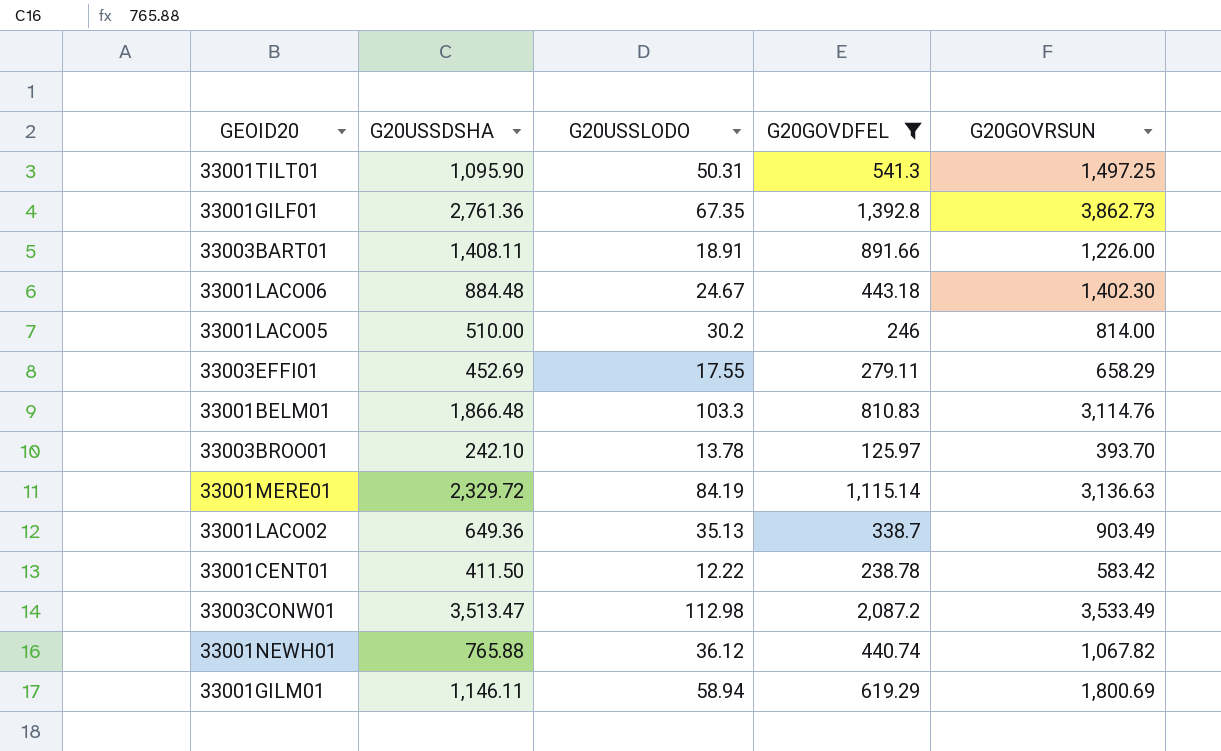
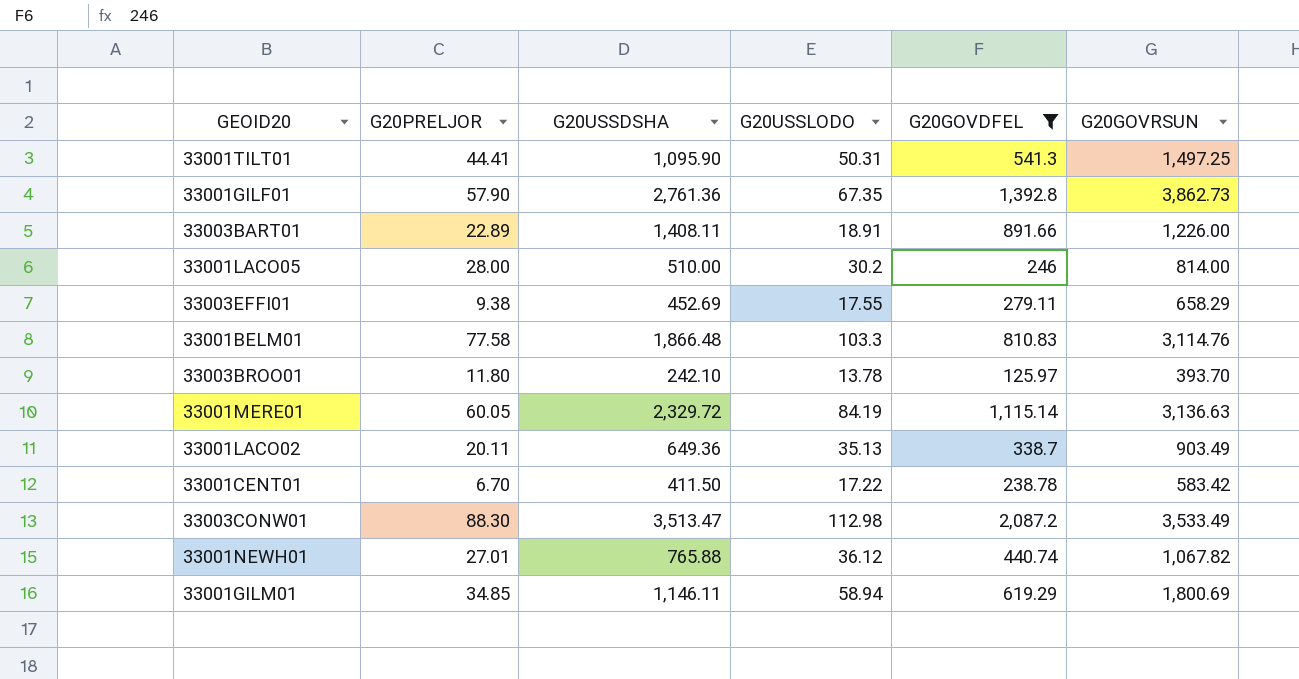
column G20PRELJOR | position: none -> 2
row 33001LACO06: 884.48 | 24.67 | 443.18 | 1,402.30 -> none
33001CENT01 | G20USSLODO: 12.22 -> 17.22

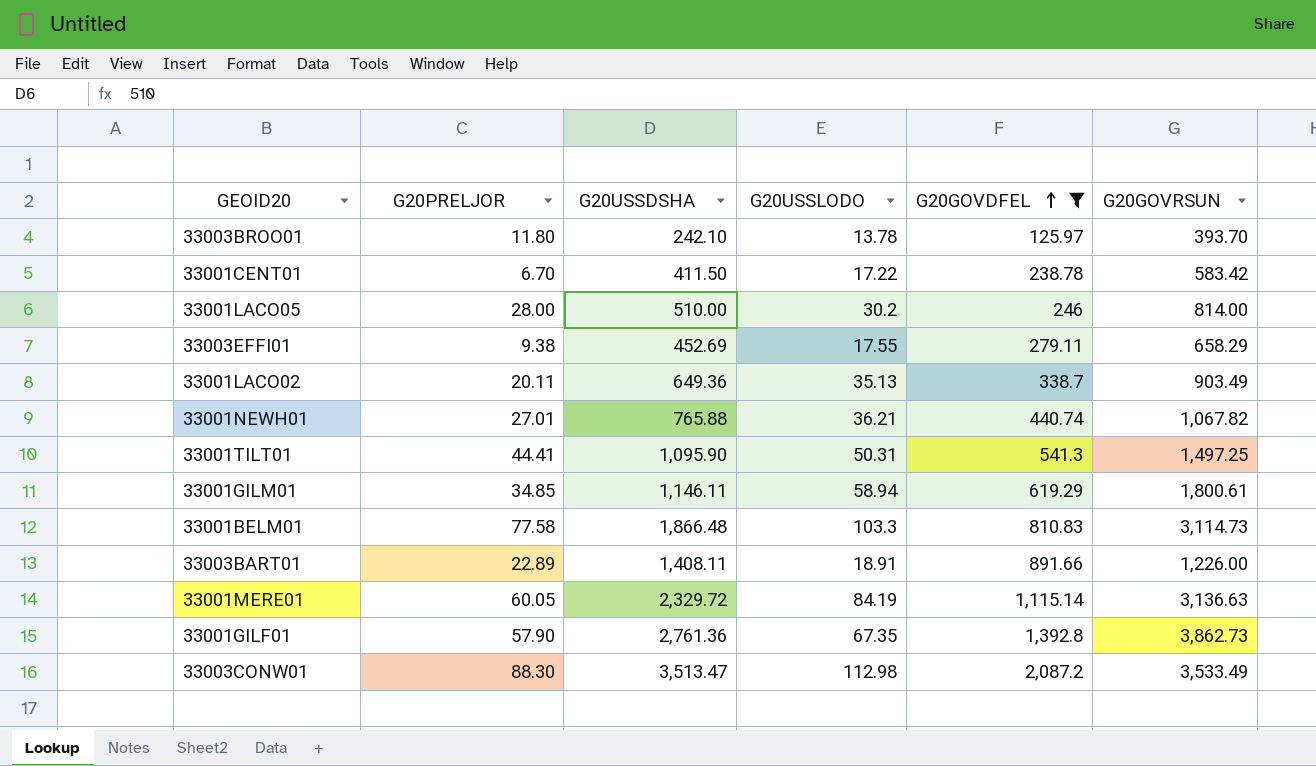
row order: none -> G20GOVDFEL ascending
33001NEWH01 | G20USSLODO: 36.12 -> 36.21
33001GILM01 | G20GOVRSUN: 1,800.69 -> 1,800.61
33001BELM01 | G20GOVRSUN: 3,114.76 -> 3,114.73

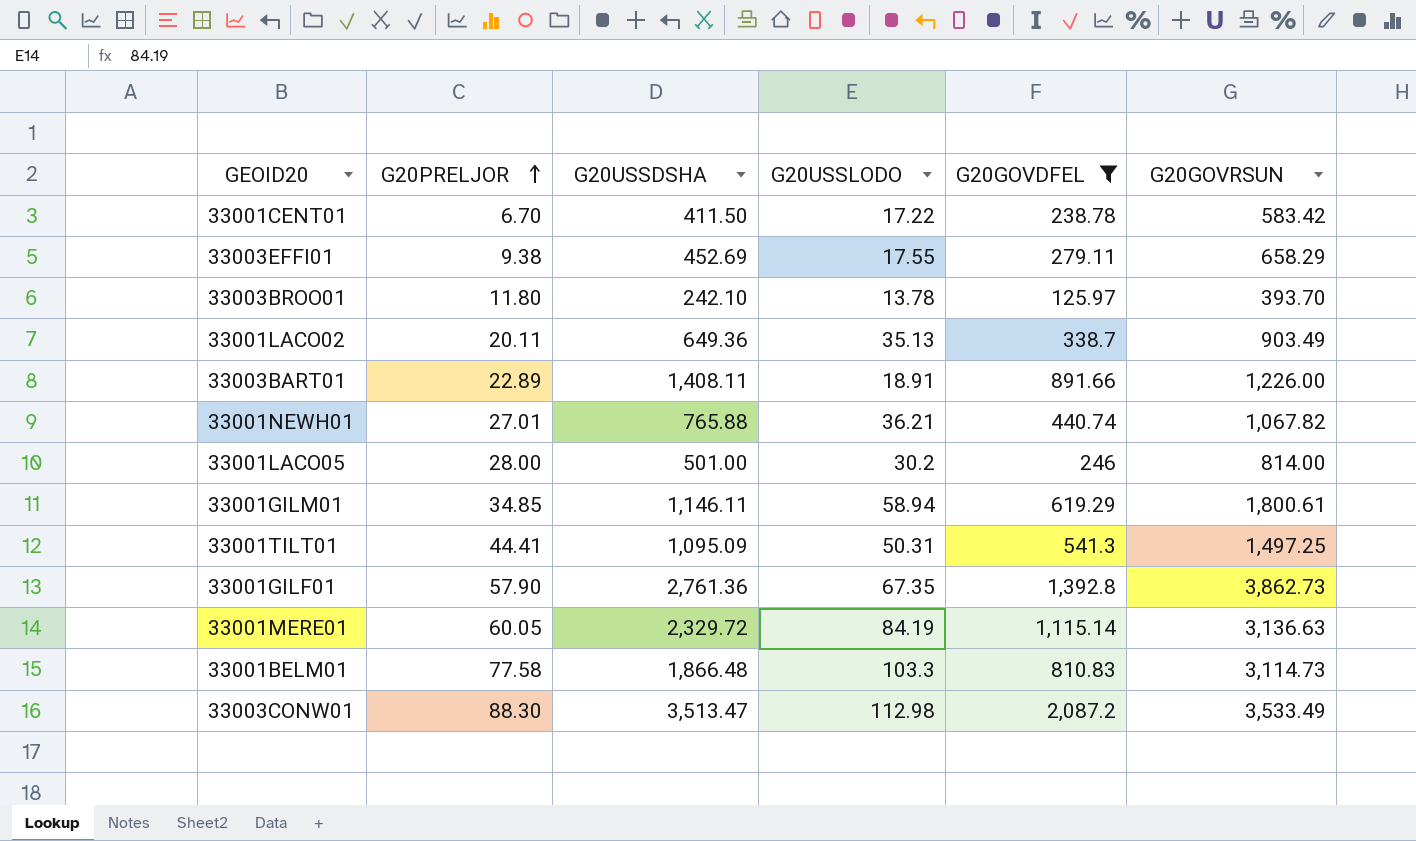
row order: G20GOVDFEL ascending -> G20PRELJOR ascending
33001LACO05 | G20USSDSHA: 510.00 -> 501.00
33001TILT01 | G20USSDSHA: 1,095.90 -> 1,095.09

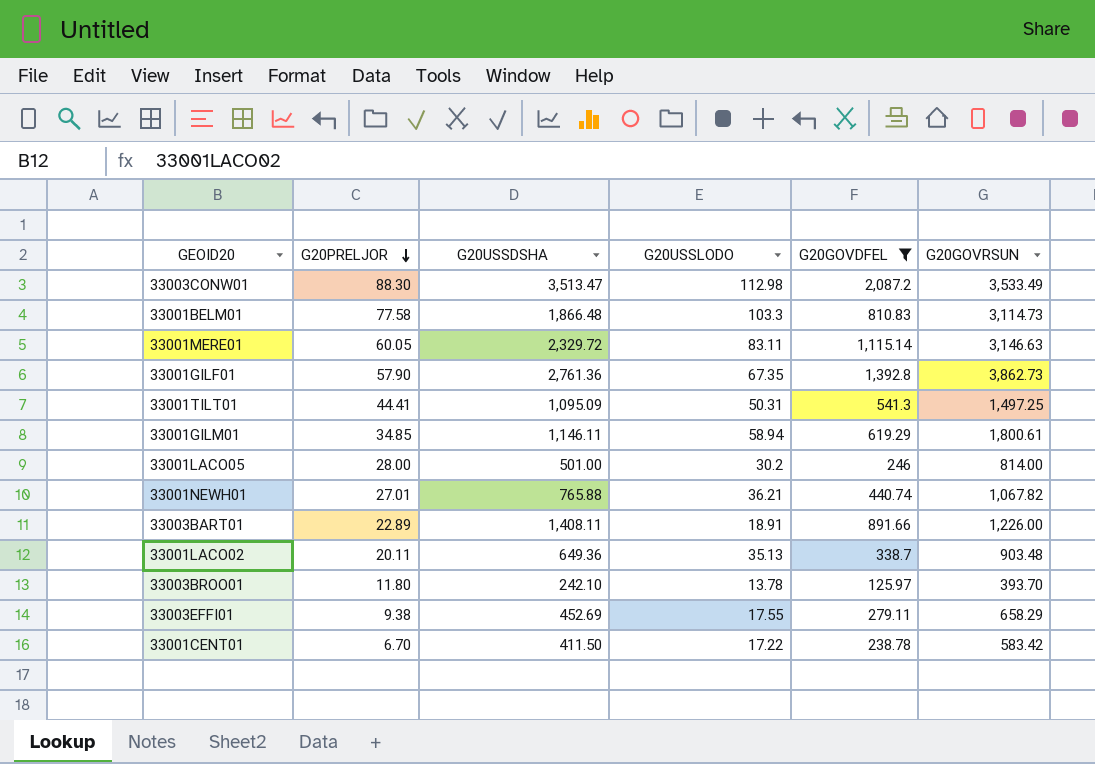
row order: G20PRELJOR ascending -> G20PRELJOR descending
33001MERE01 | G20USSLODO: 84.19 -> 83.11
33001MERE01 | G20GOVRSUN: 3,136.63 -> 3,146.63
33001LACO02 | G20GOVRSUN: 903.49 -> 903.48

